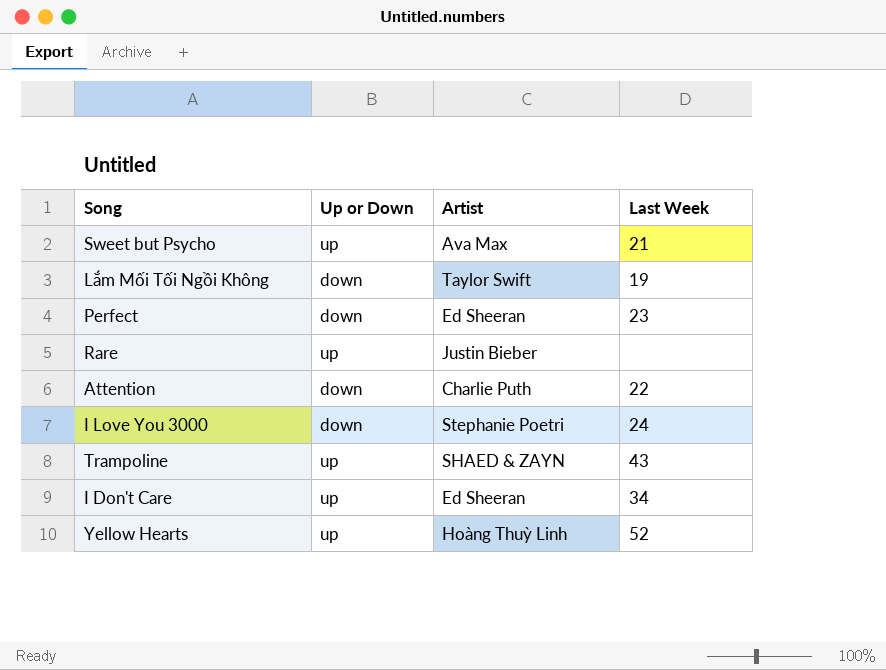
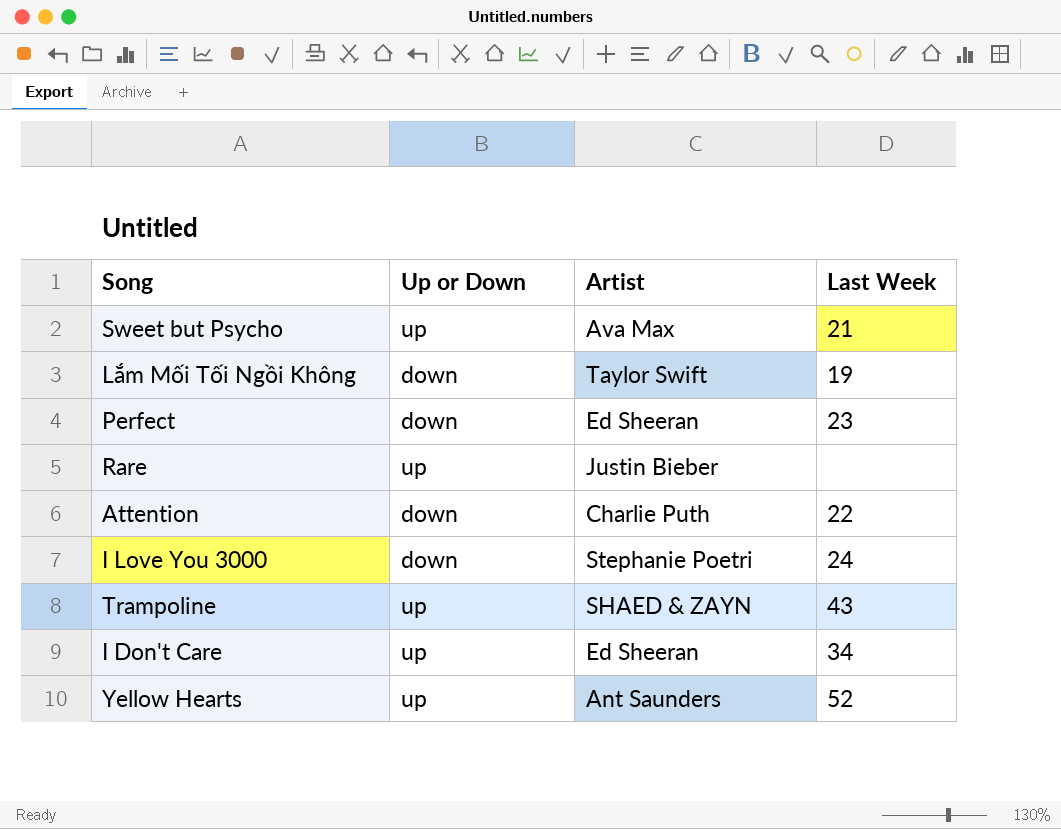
Yellow Hearts | Artist: Hoàng Thuỳ Linh -> Ant Saunders

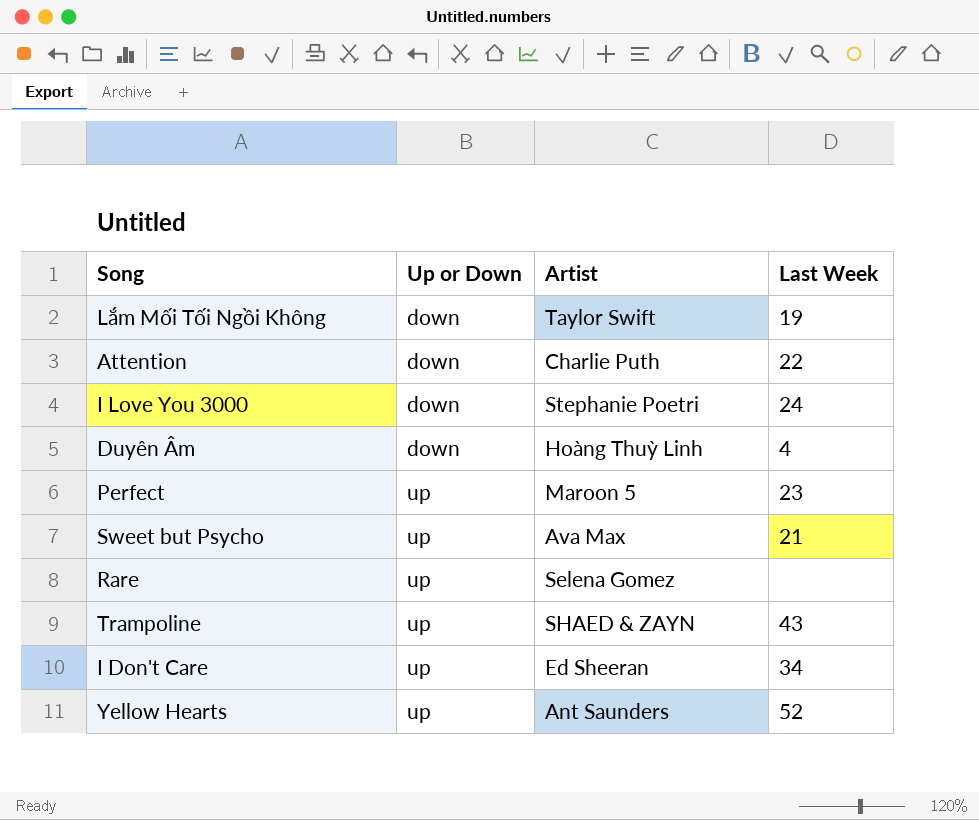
row order: none -> Up or Down ascending
row Duyên Âm: none -> down | Hoàng Thuỳ Linh | 4
Perfect | Up or Down: down -> up
Perfect | Artist: Ed Sheeran -> Maroon 5
Rare | Artist: Justin Bieber -> Selena Gomez

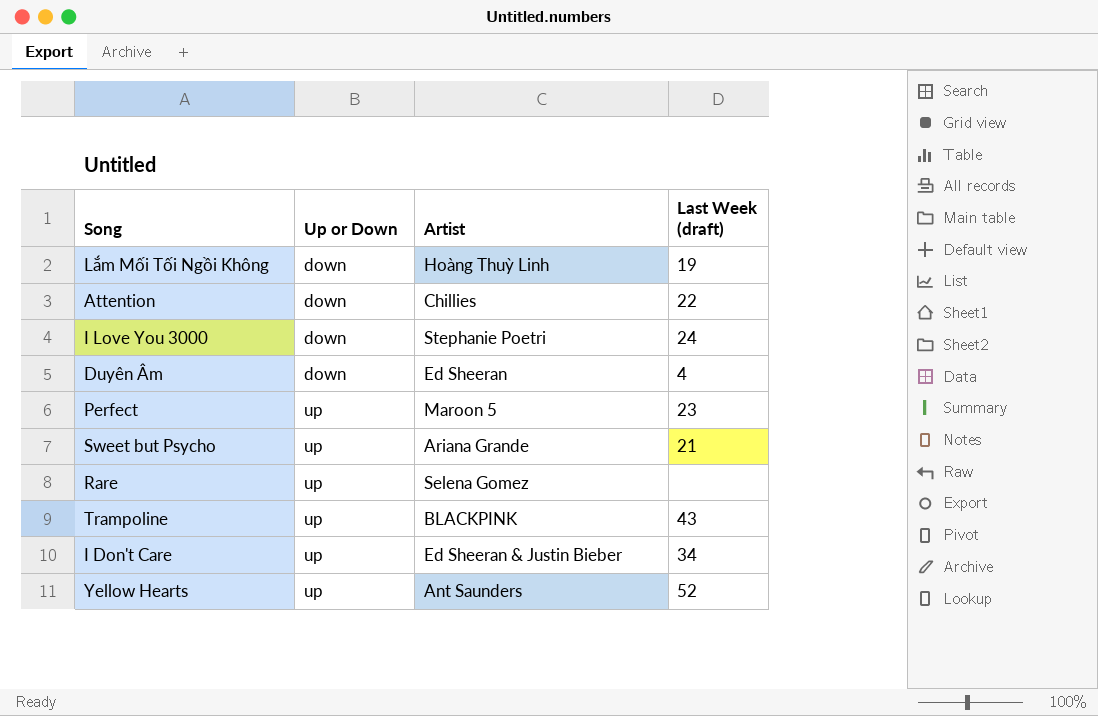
column name: Last Week -> Last Week (draft)
Lắm Mối Tối Ngồi Không | Artist: Taylor Swift -> Hoàng Thuỳ Linh
Attention | Artist: Charlie Puth -> Chillies
Duyên Âm | Artist: Hoàng Thuỳ Linh -> Ed Sheeran
Sweet but Psycho | Artist: Ava Max -> Ariana Grande
Trampoline | Artist: SHAED & ZAYN -> BLACKPINK
I Don't Care | Artist: Ed Sheeran -> Ed Sheeran & Justin Bieber

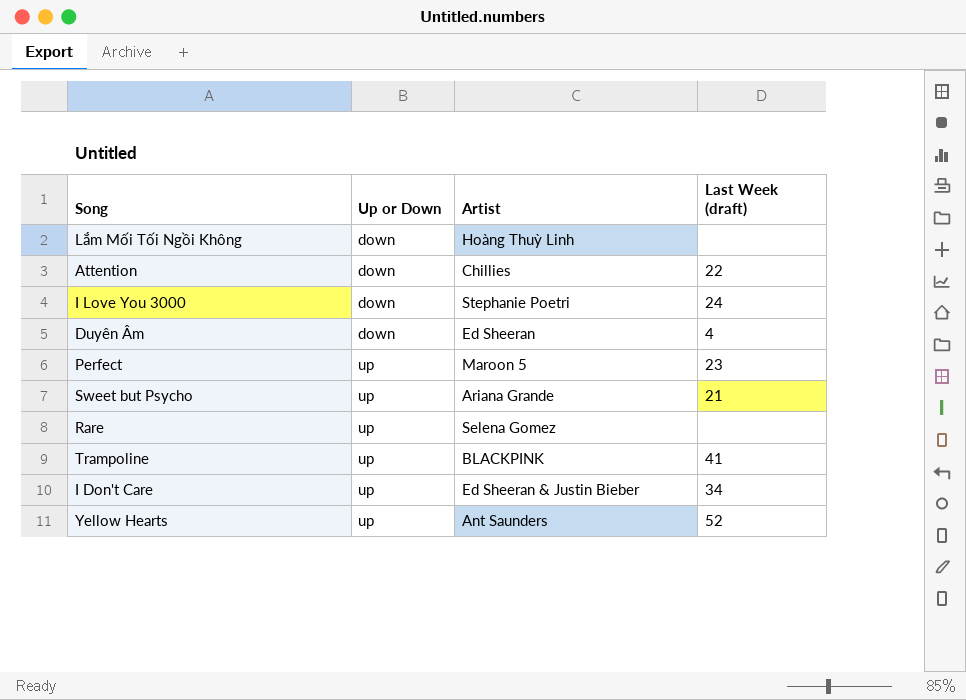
Lắm Mối Tối Ngồi Không | Last Week (draft): 19 -> none
Trampoline | Last Week (draft): 43 -> 41

